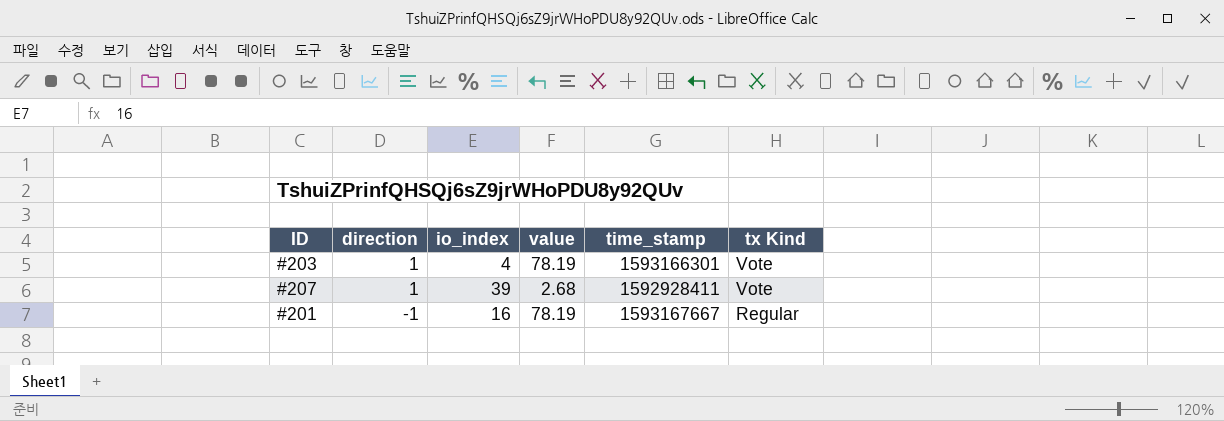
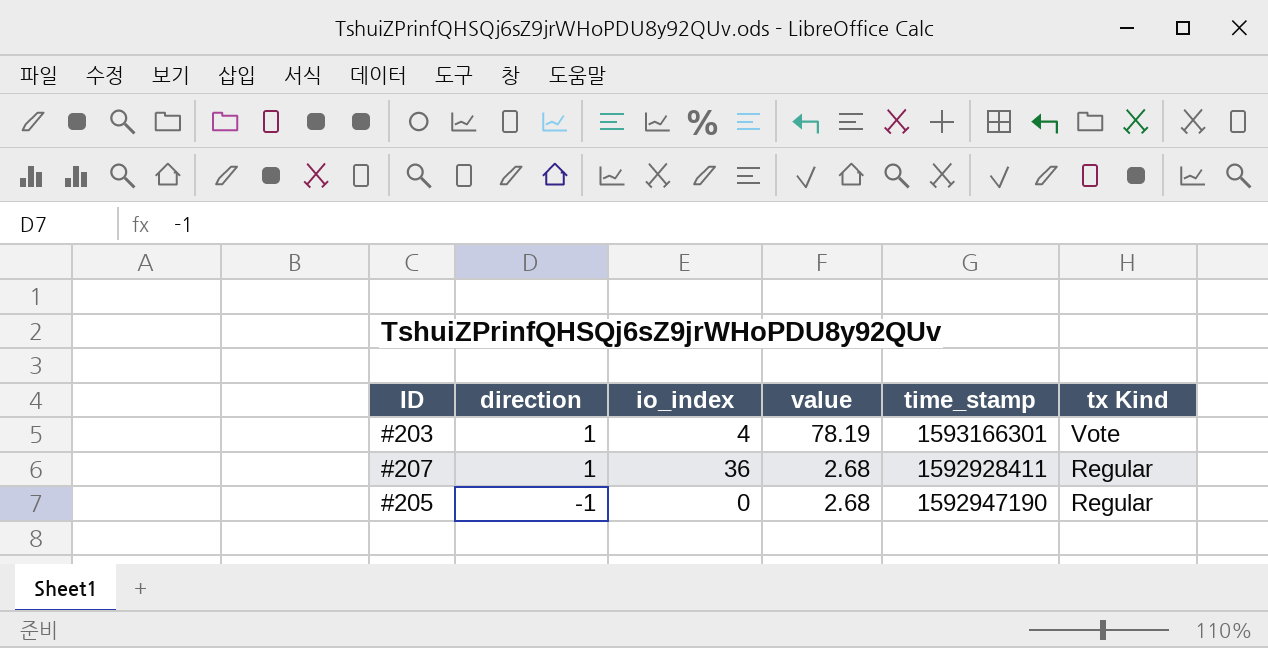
row #201: -1 | 16 | 78.19 | 1593167667 | Regular -> none
#207 | io_index: 39 -> 36
#207 | tx Kind: Vote -> Regular
row #205: none -> -1 | 0 | 2.68 | 1592947190 | Regular

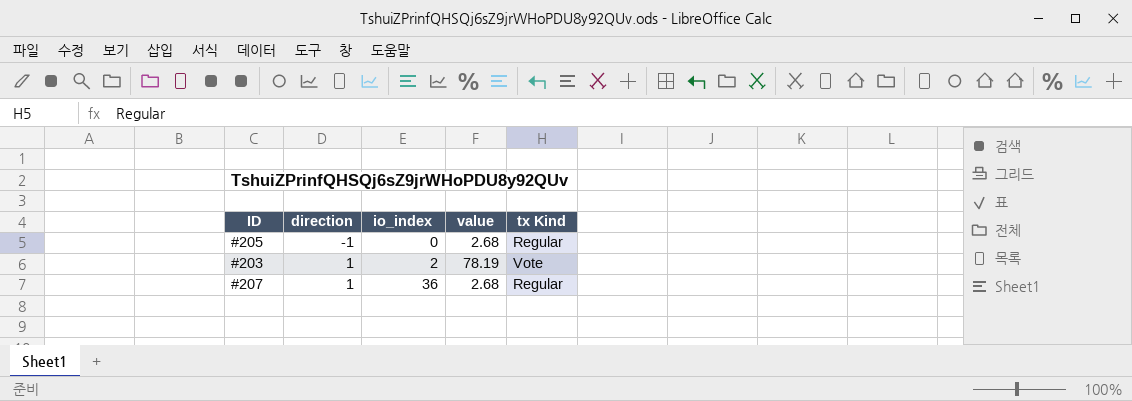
row order: direction descending -> direction ascending
column time_stamp | position: 5 -> none
#203 | io_index: 4 -> 2

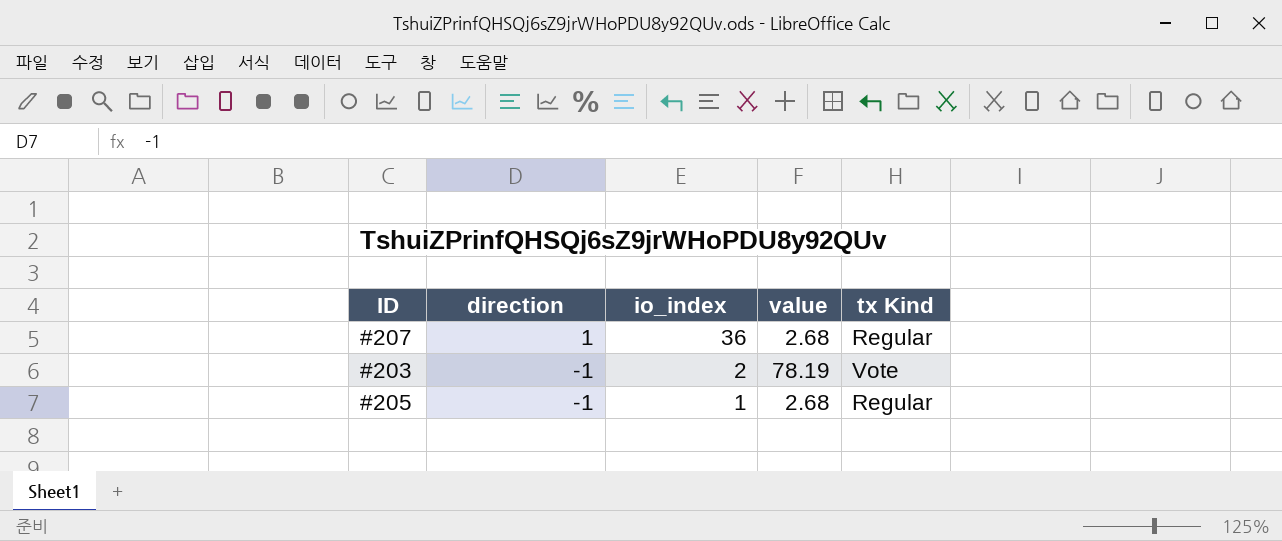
row order: direction ascending -> direction descending
#203 | direction: 1 -> -1
#205 | io_index: 0 -> 1

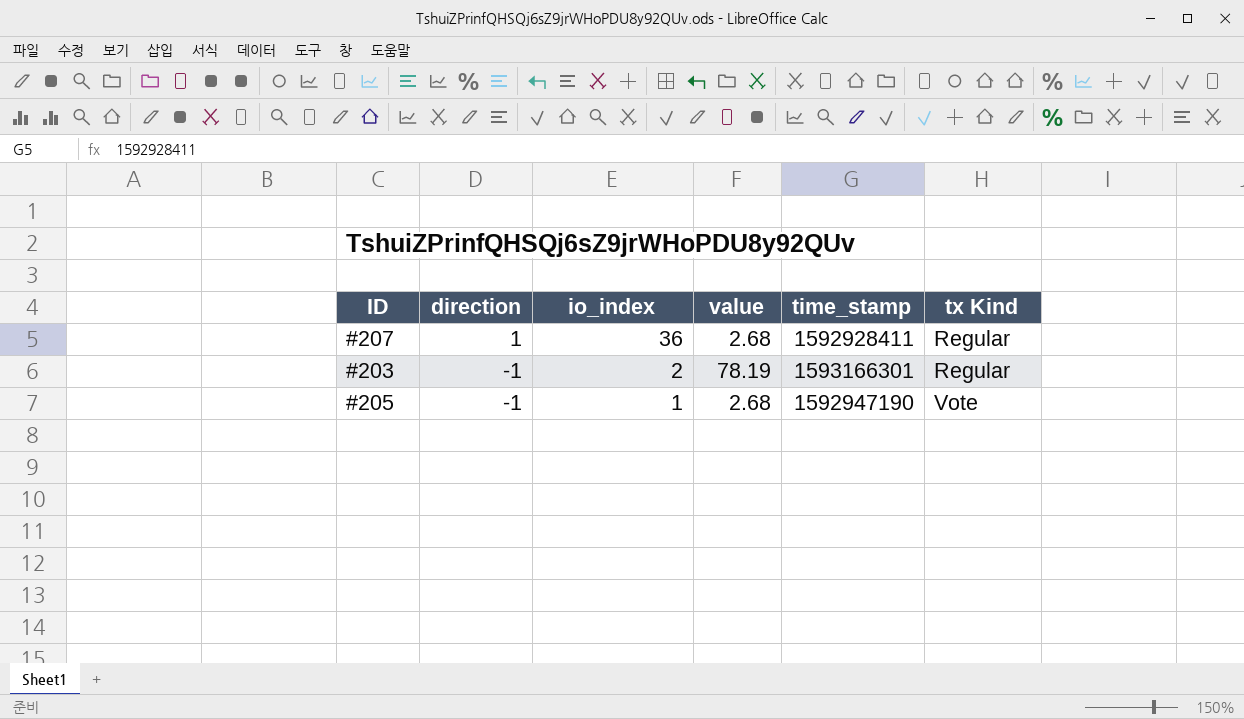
column time_stamp | position: none -> 5
#203 | tx Kind: Vote -> Regular
#205 | tx Kind: Regular -> Vote

